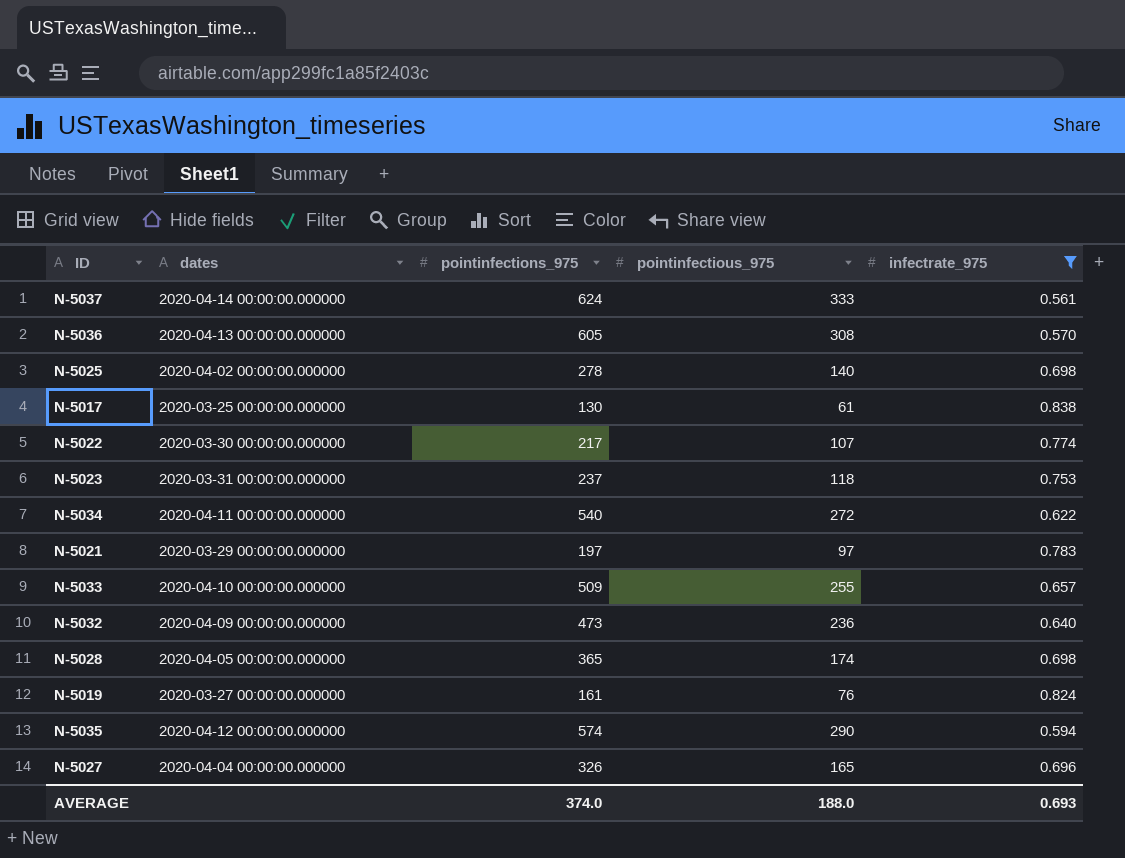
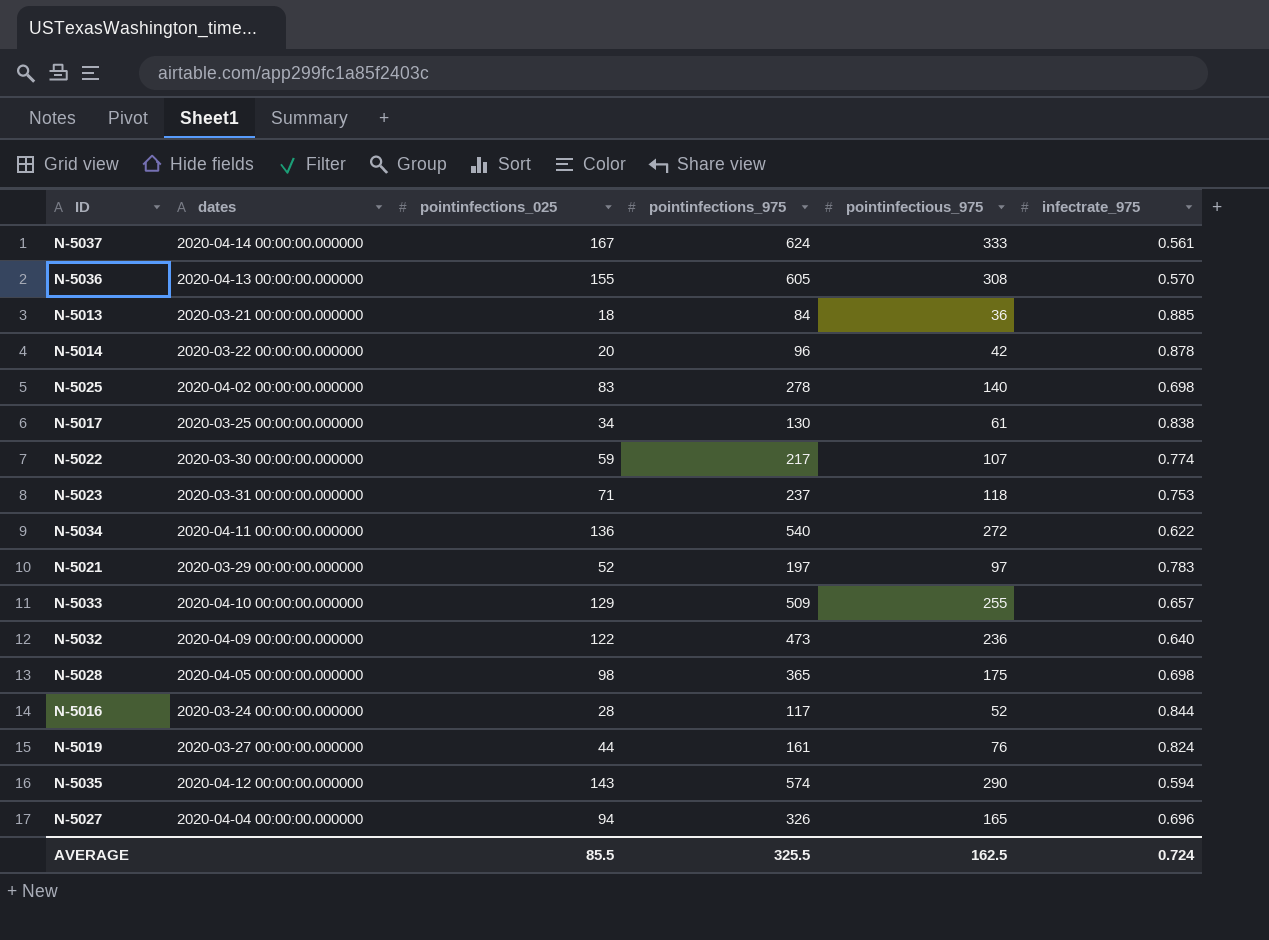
filter: infectrate_975 <= 0.838 -> none
column pointinfections_025 | position: none -> 3
N-5028 | pointinfectious_975: 174 -> 175
AVERAGE | pointinfections_975: 374.0 -> 325.5
AVERAGE | pointinfectious_975: 188.0 -> 162.5
AVERAGE | infectrate_975: 0.693 -> 0.724

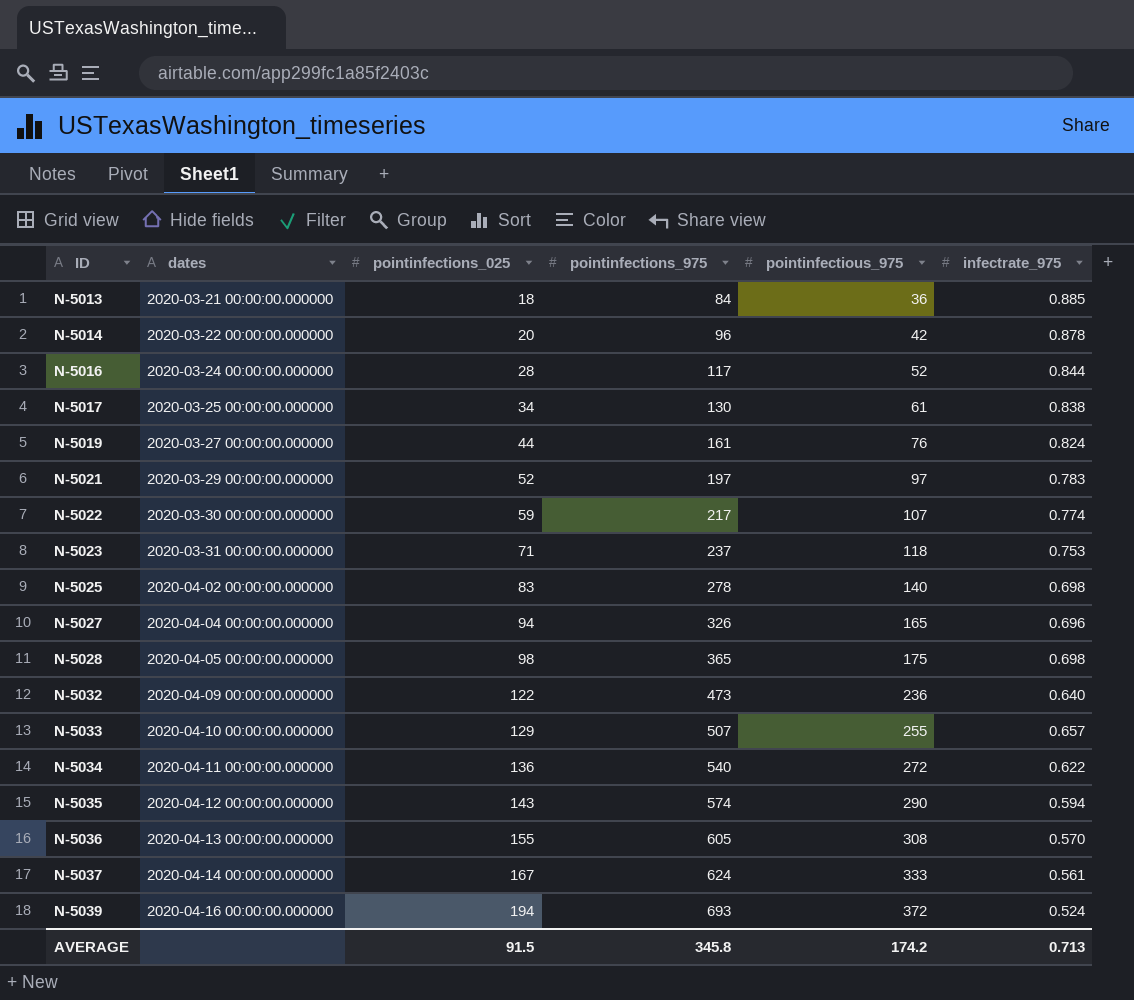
row order: none -> ID ascending
N-5033 | pointinfections_975: 509 -> 507
row N-5039: none -> 2020-04-16 00:00:00.000000 | 194 | 693 | 372 | 0.524
AVERAGE | pointinfections_025: 85.5 -> 91.5
AVERAGE | pointinfections_975: 325.5 -> 345.8
AVERAGE | pointinfectious_975: 162.5 -> 174.2
AVERAGE | infectrate_975: 0.724 -> 0.713

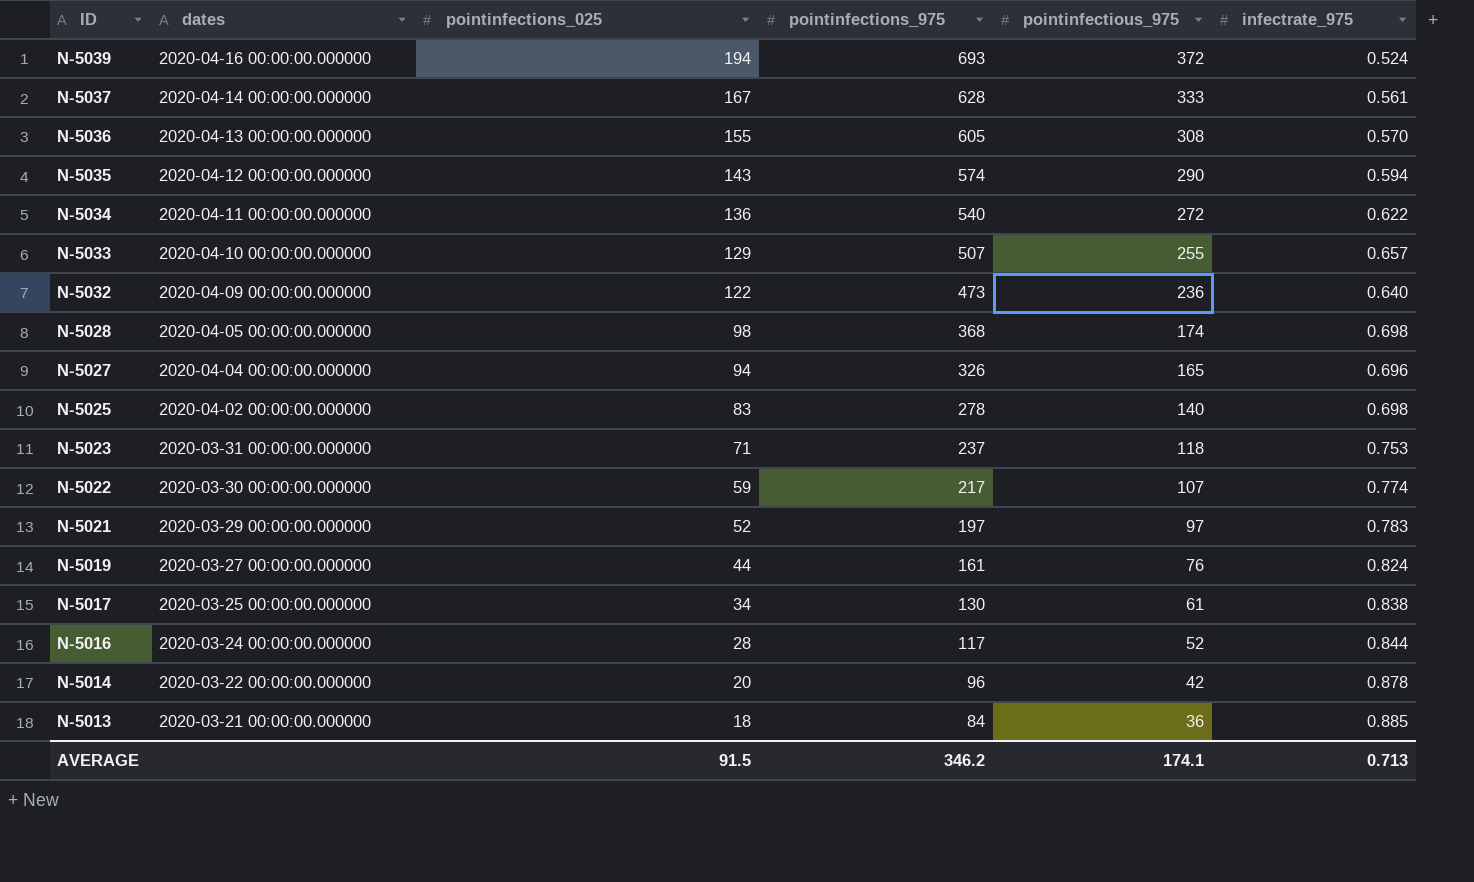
row order: ID ascending -> ID descending
N-5037 | pointinfections_975: 624 -> 628
N-5028 | pointinfections_975: 365 -> 368
N-5028 | pointinfectious_975: 175 -> 174
AVERAGE | pointinfections_975: 345.8 -> 346.2
AVERAGE | pointinfectious_975: 174.2 -> 174.1

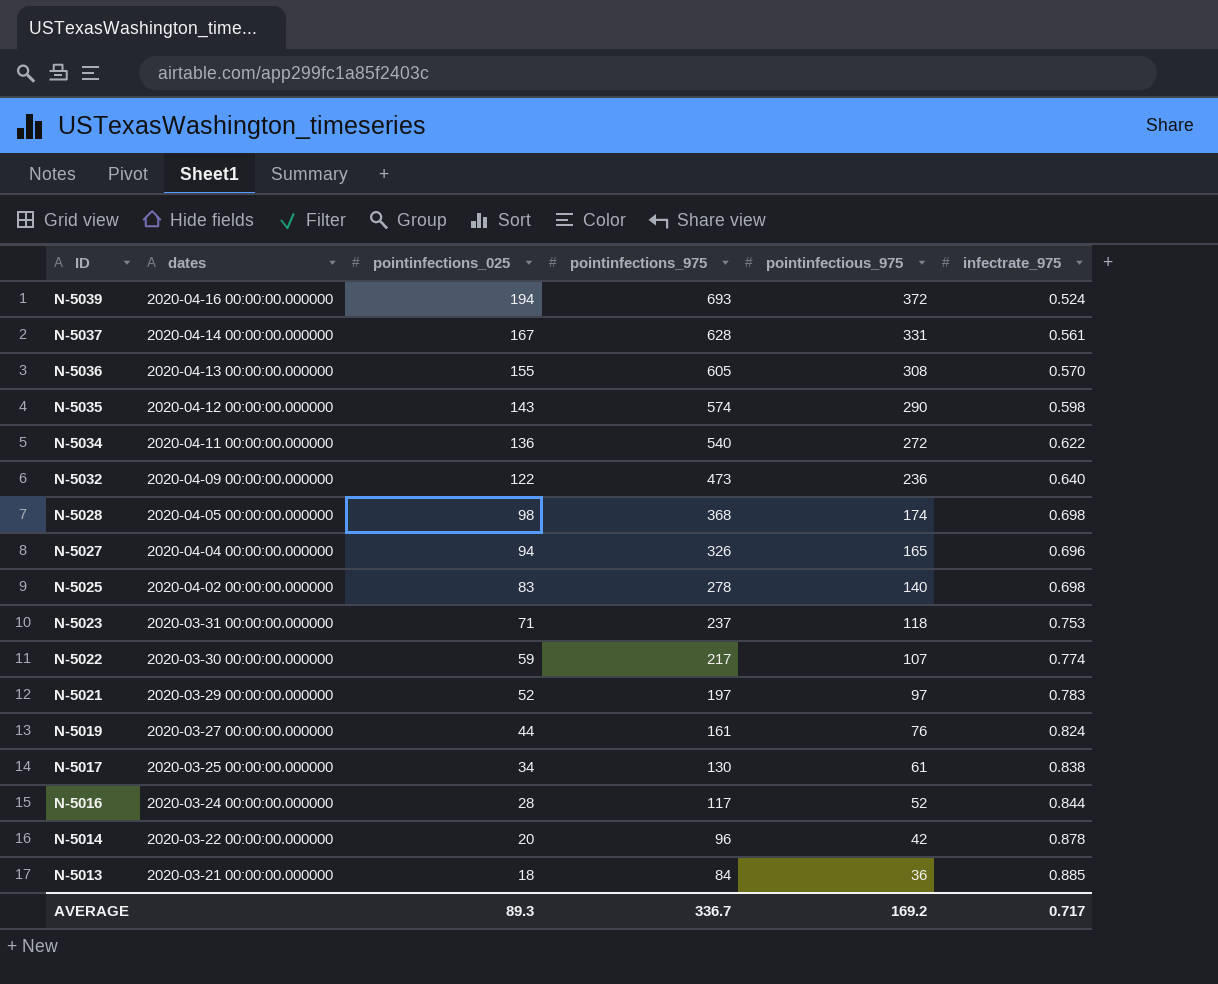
row N-5033: 2020-04-10 00:00:00.000000 | 129 | 507 | 255 | 0.657 -> none
N-5037 | pointinfectious_975: 333 -> 331
N-5035 | infectrate_975: 0.594 -> 0.598
AVERAGE | pointinfections_025: 91.5 -> 89.3
AVERAGE | pointinfections_975: 346.2 -> 336.7
AVERAGE | pointinfectious_975: 174.1 -> 169.2
AVERAGE | infectrate_975: 0.713 -> 0.717

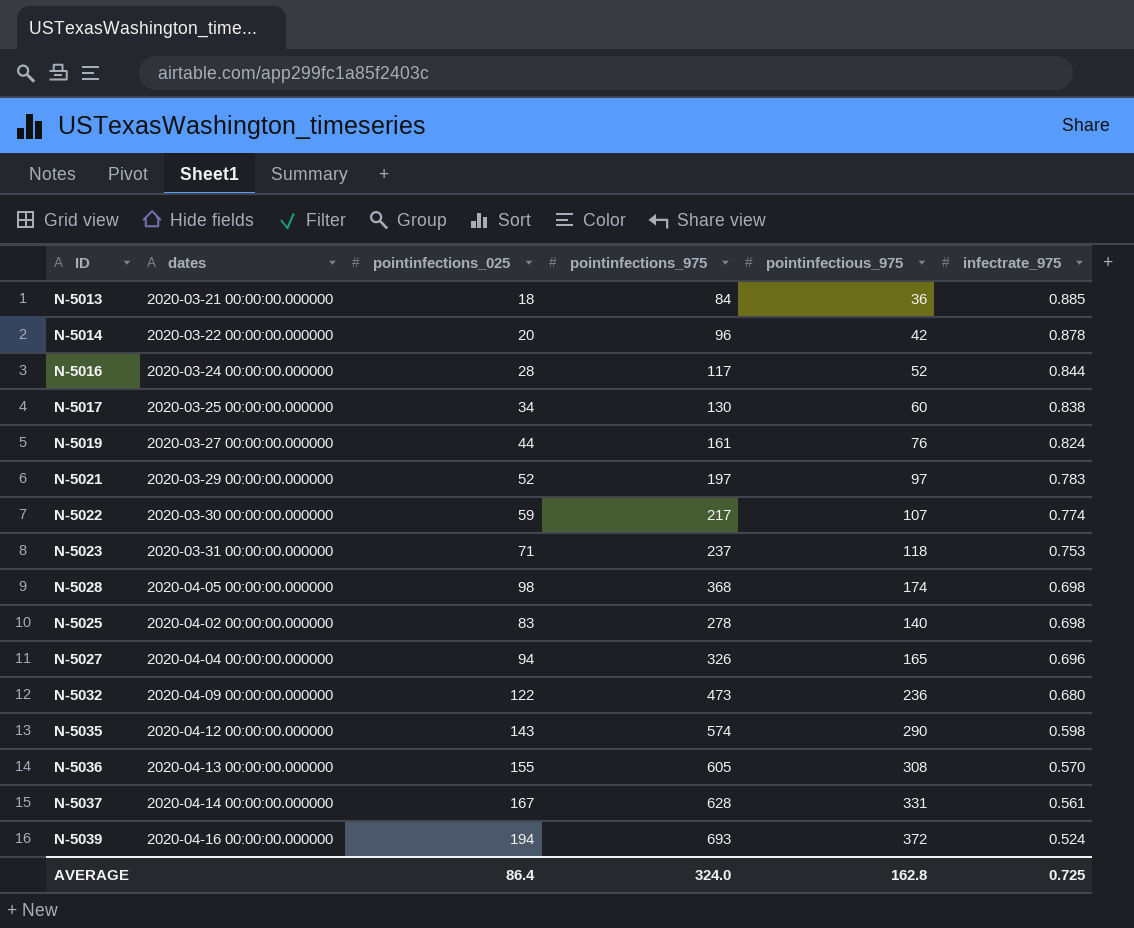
row order: ID descending -> infectrate_975 descending
row N-5034: 2020-04-11 00:00:00.000000 | 136 | 540 | 272 | 0.622 -> none
N-5017 | pointinfectious_975: 61 -> 60
N-5032 | infectrate_975: 0.640 -> 0.680
AVERAGE | pointinfections_025: 89.3 -> 86.4
AVERAGE | pointinfections_975: 336.7 -> 324.0
AVERAGE | pointinfectious_975: 169.2 -> 162.8
AVERAGE | infectrate_975: 0.717 -> 0.725

